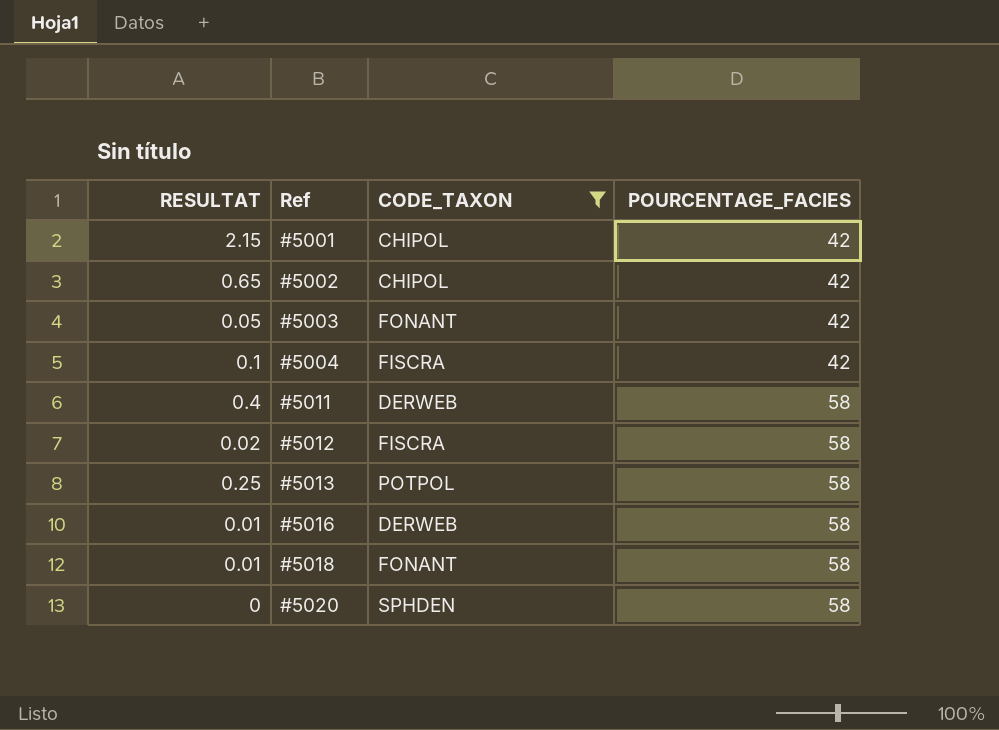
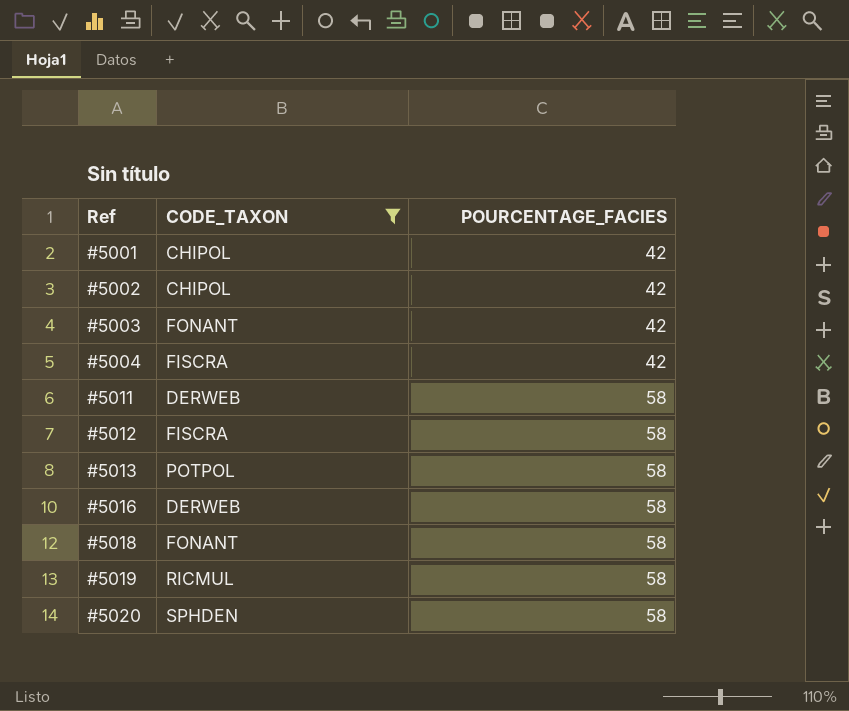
column RESULTAT | position: 1 -> none
row #5019: none -> RICMUL | 58

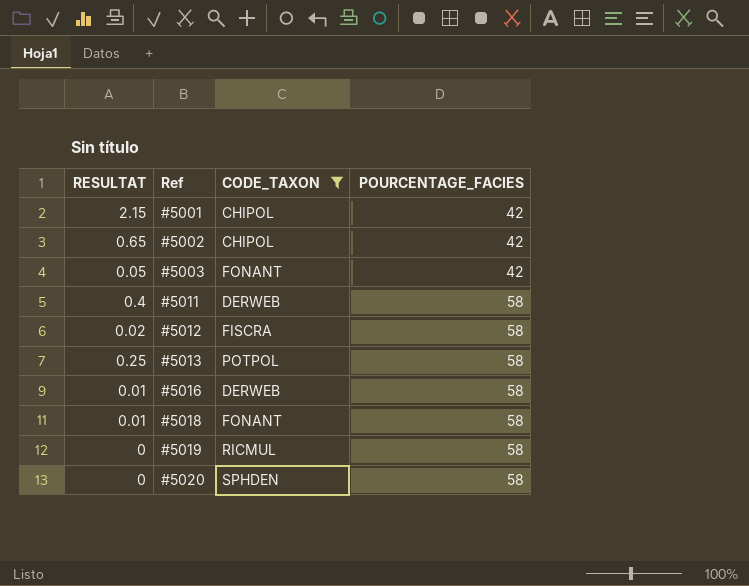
column RESULTAT | position: none -> 1
row #5004: FISCRA | 42 -> none

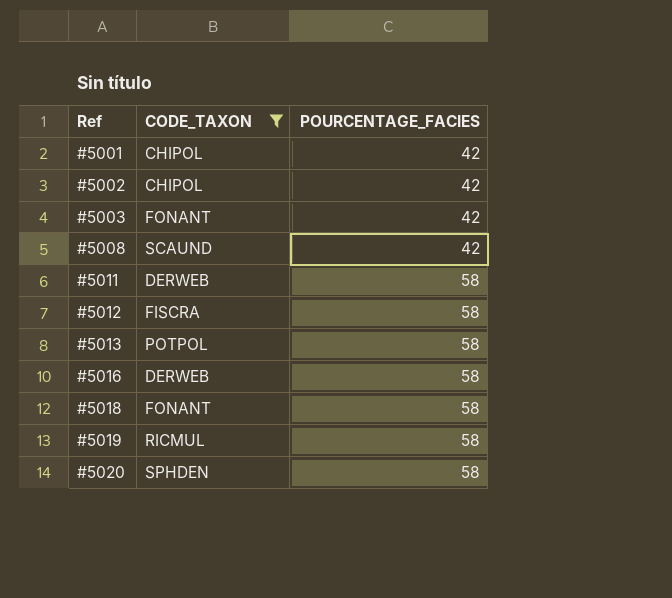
column RESULTAT | position: 1 -> none
row #5008: none -> SCAUND | 42

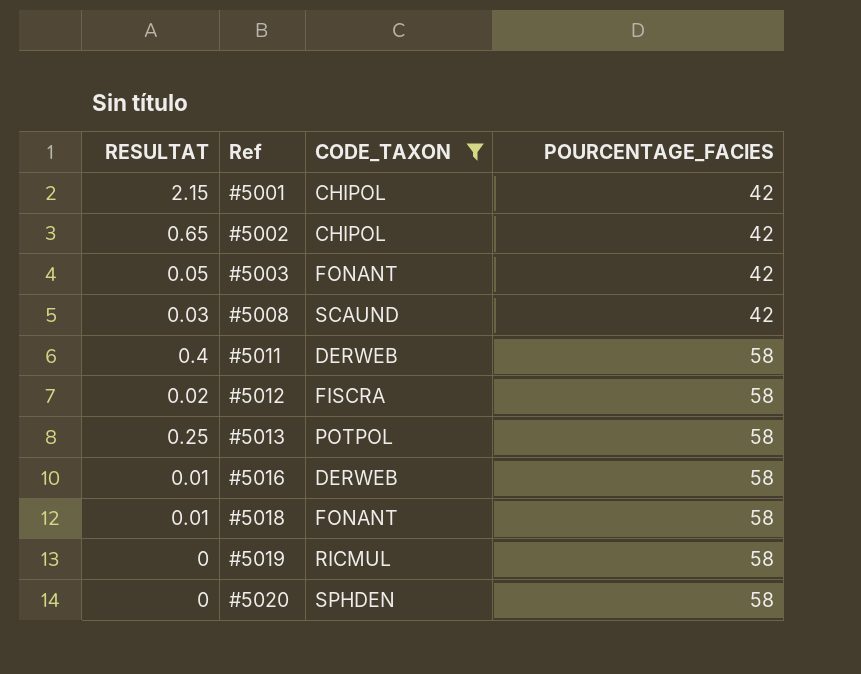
column RESULTAT | position: none -> 1

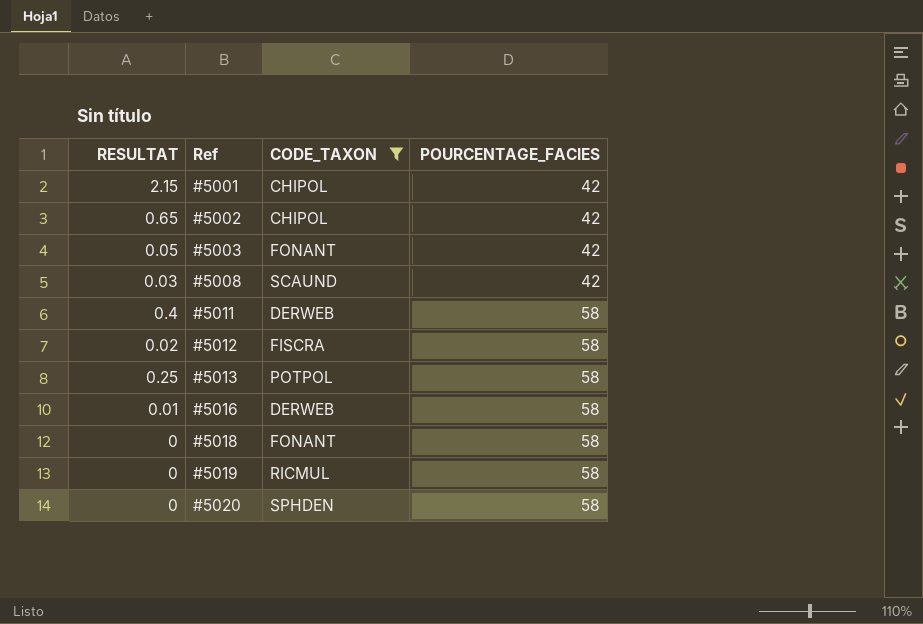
#5018 | RESULTAT: 0.01 -> 0

